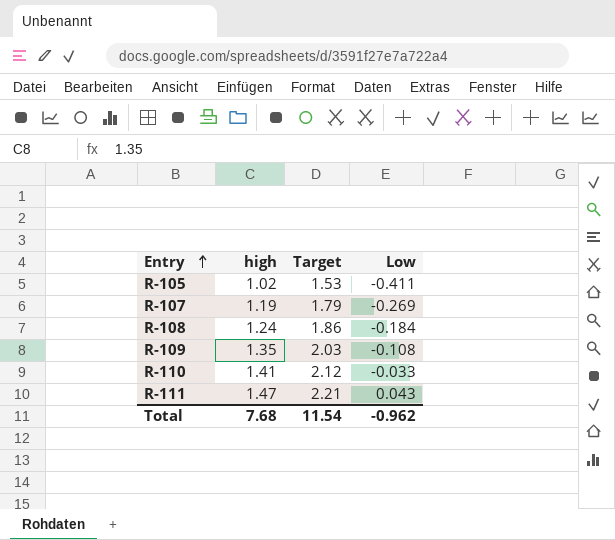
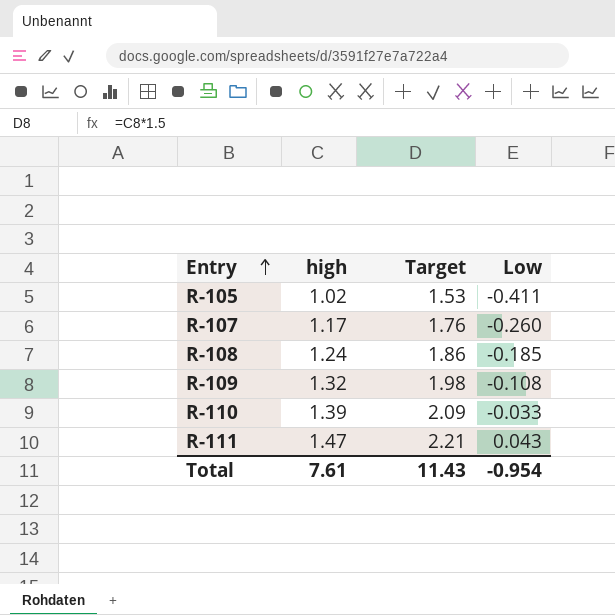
R-107 | high: 1.19 -> 1.17
R-107 | Target: 1.79 -> 1.76
R-107 | Low: -0.269 -> -0.260
R-108 | Low: -0.184 -> -0.185
R-109 | high: 1.35 -> 1.32
R-109 | Target: 2.03 -> 1.98
R-110 | high: 1.41 -> 1.39
R-110 | Target: 2.12 -> 2.09
Total | high: 7.68 -> 7.61
Total | Target: 11.54 -> 11.43
Total | Low: -0.962 -> -0.954

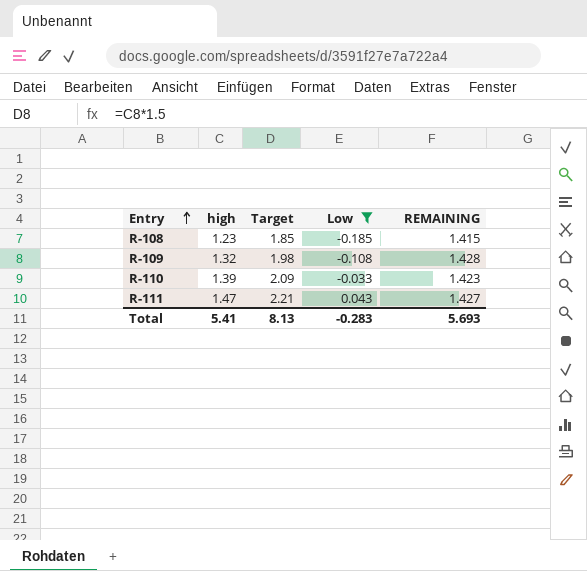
filter: none -> Low >= -0.185
column REMAINING | formula: none -> [high] - [Low]
R-108 | high: 1.24 -> 1.23
R-108 | Target: 1.86 -> 1.85
Total | high: 7.61 -> 5.41
Total | Target: 11.43 -> 8.13
Total | Low: -0.954 -> -0.283

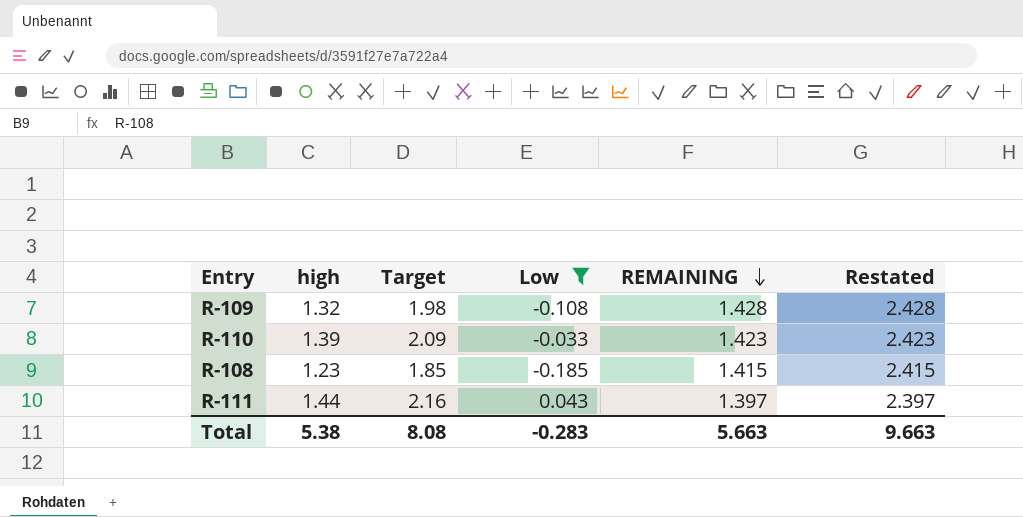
row order: Entry ascending -> REMAINING descending
column Restated | formula: none -> [REMAINING] + 1
R-111 | high: 1.47 -> 1.44
R-111 | Target: 2.21 -> 2.16
R-111 | REMAINING: 1.427 -> 1.397
Total | high: 5.41 -> 5.38
Total | Target: 8.13 -> 8.08
Total | REMAINING: 5.693 -> 5.663

